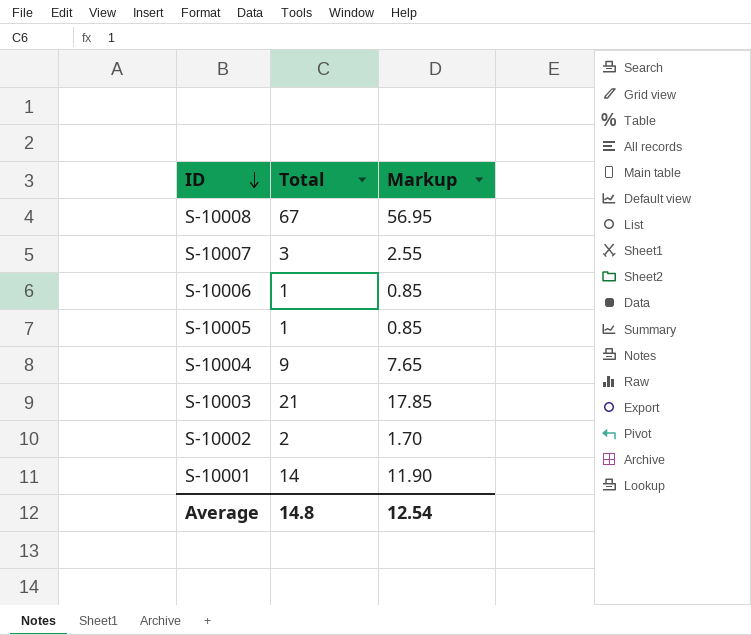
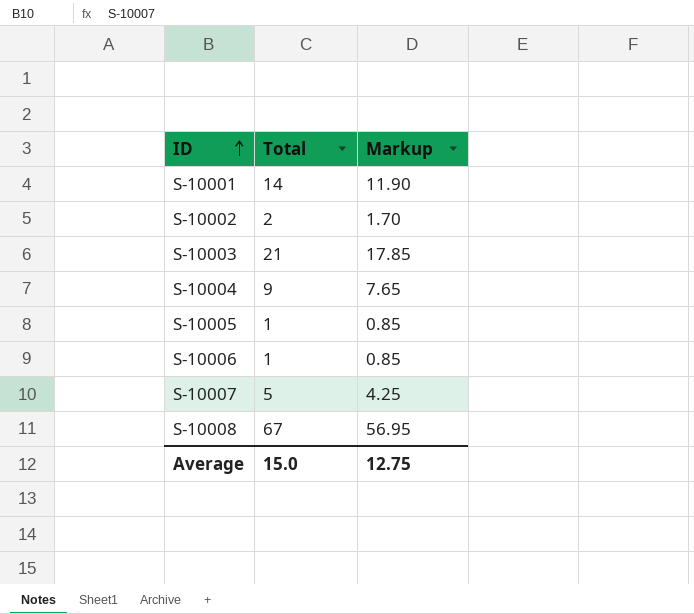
row order: ID descending -> ID ascending
S-10007 | Total: 3 -> 5
S-10007 | Markup: 2.55 -> 4.25
Average | Total: 14.8 -> 15.0
Average | Markup: 12.54 -> 12.75

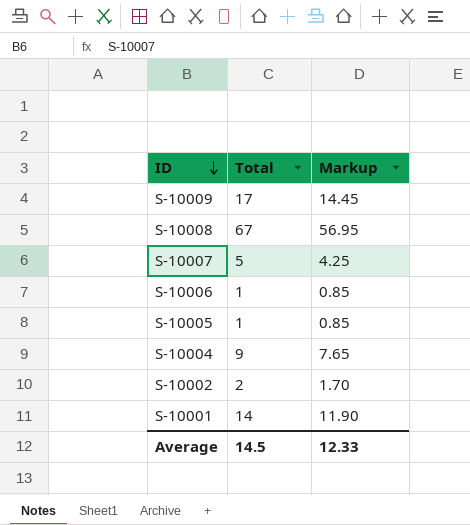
row order: ID ascending -> ID descending
row S-10003: 21 | 17.85 -> none
row S-10009: none -> 17 | 14.45
Average | Total: 15.0 -> 14.5
Average | Markup: 12.75 -> 12.33

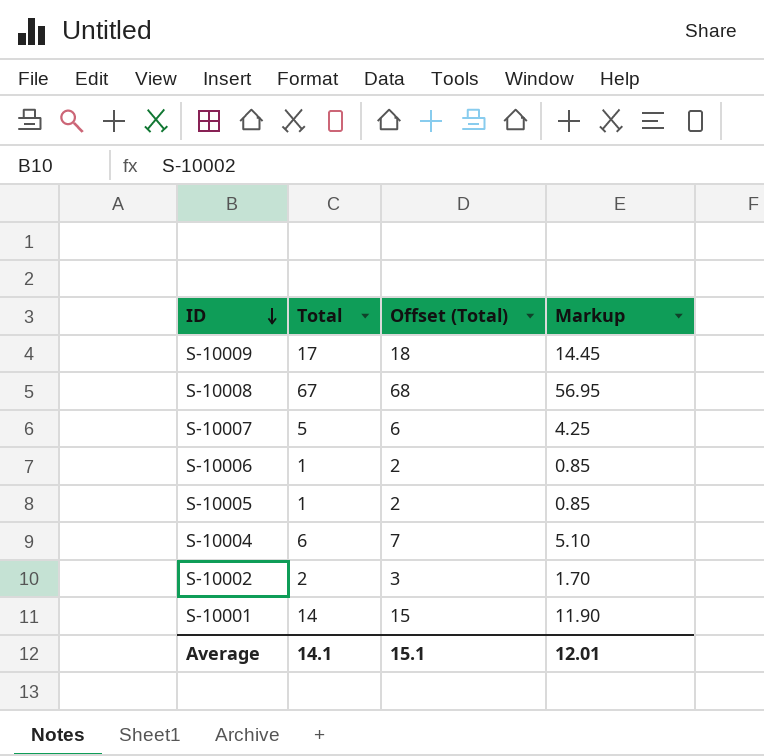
column Offset (Total) | formula: none -> [Total] + 1
S-10004 | Total: 9 -> 6
S-10004 | Markup: 7.65 -> 5.10
Average | Total: 14.5 -> 14.1
Average | Markup: 12.33 -> 12.01

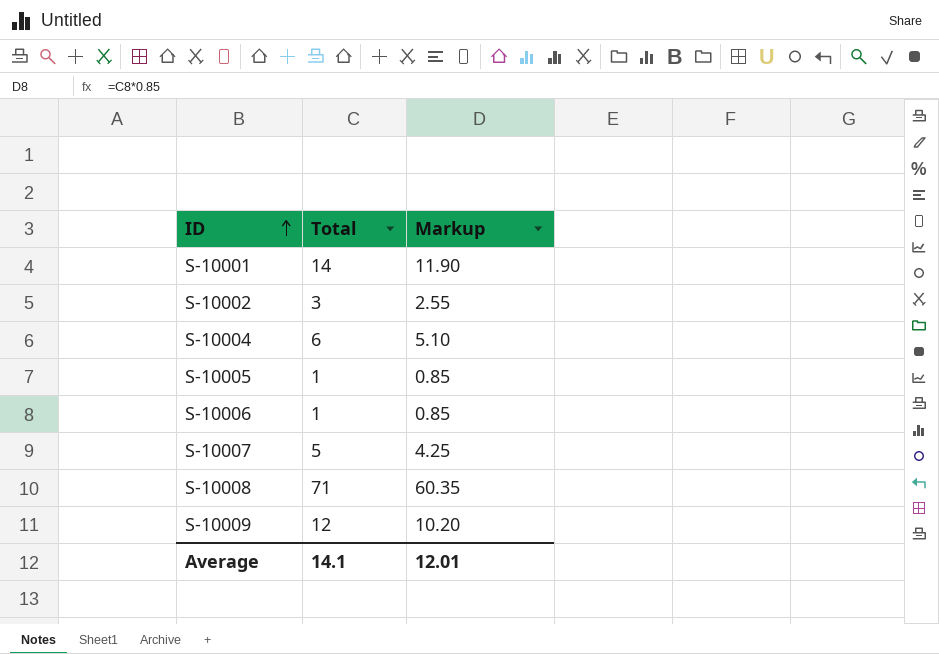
row order: ID descending -> ID ascending
column Offset (Total) | formula: [Total] + 1 -> none
S-10002 | Total: 2 -> 3
S-10002 | Markup: 1.70 -> 2.55
S-10008 | Total: 67 -> 71
S-10008 | Markup: 56.95 -> 60.35
S-10009 | Total: 17 -> 12
S-10009 | Markup: 14.45 -> 10.20

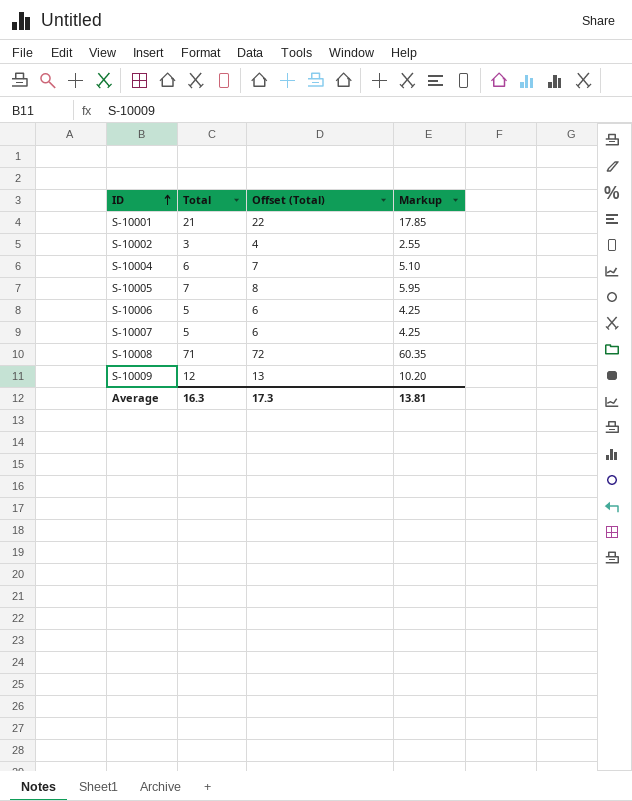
column Offset (Total) | formula: none -> [Total] + 1
S-10001 | Total: 14 -> 21
S-10001 | Markup: 11.90 -> 17.85
S-10005 | Total: 1 -> 7
S-10005 | Markup: 0.85 -> 5.95
S-10006 | Total: 1 -> 5
S-10006 | Markup: 0.85 -> 4.25
Average | Total: 14.1 -> 16.3
Average | Markup: 12.01 -> 13.81

